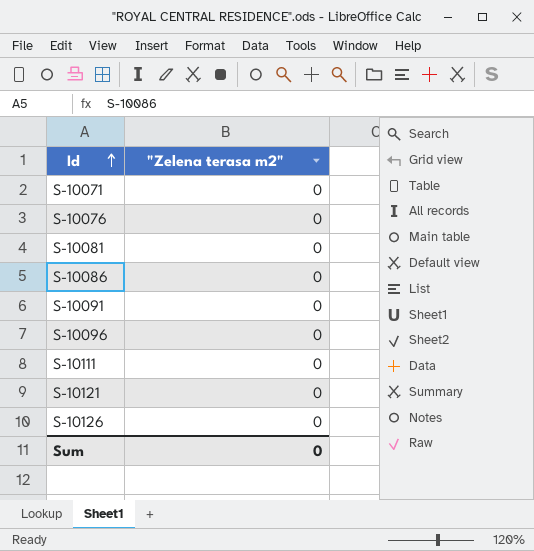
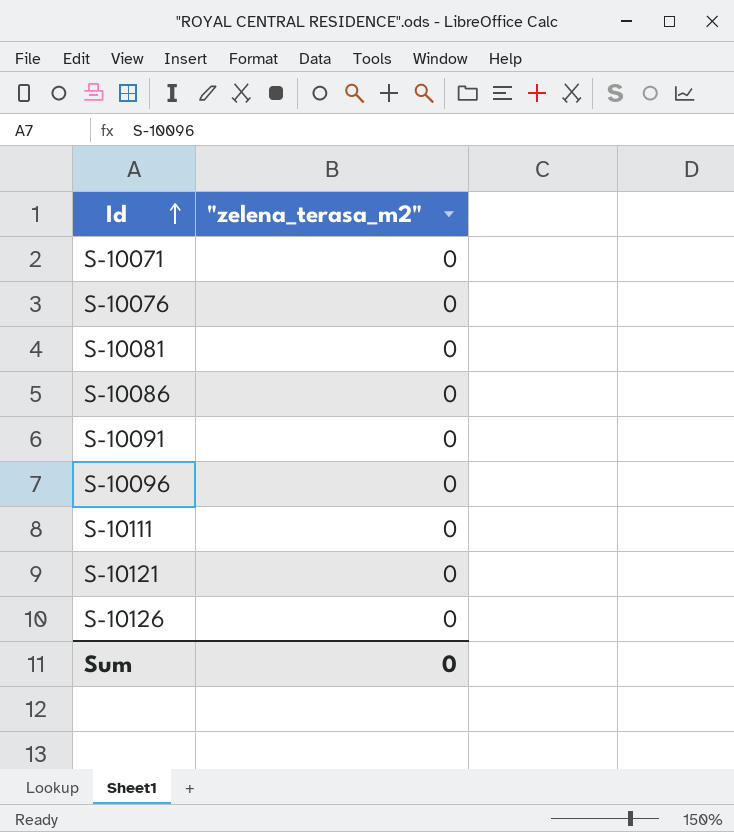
column name: "Zelena terasa m2" -> "zelena_terasa_m2"

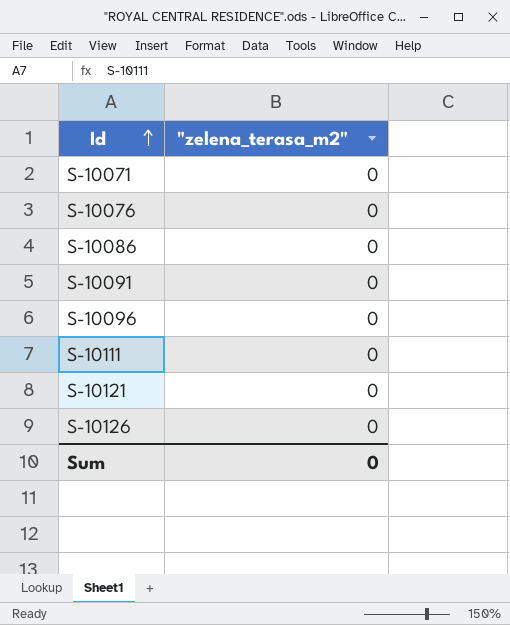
row S-10081: 0 -> none

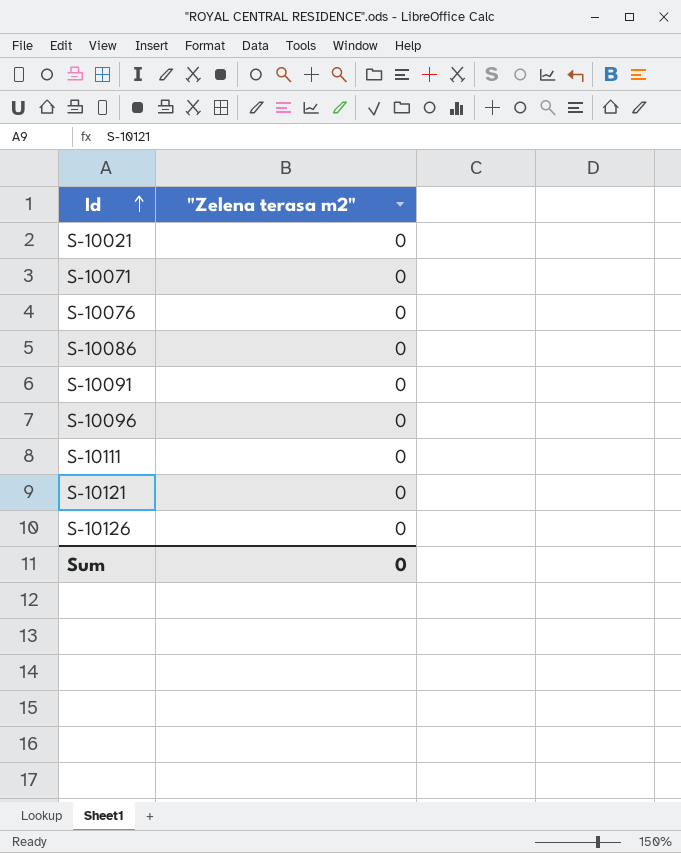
column name: "zelena_terasa_m2" -> "Zelena terasa m2"
row S-10021: none -> 0

